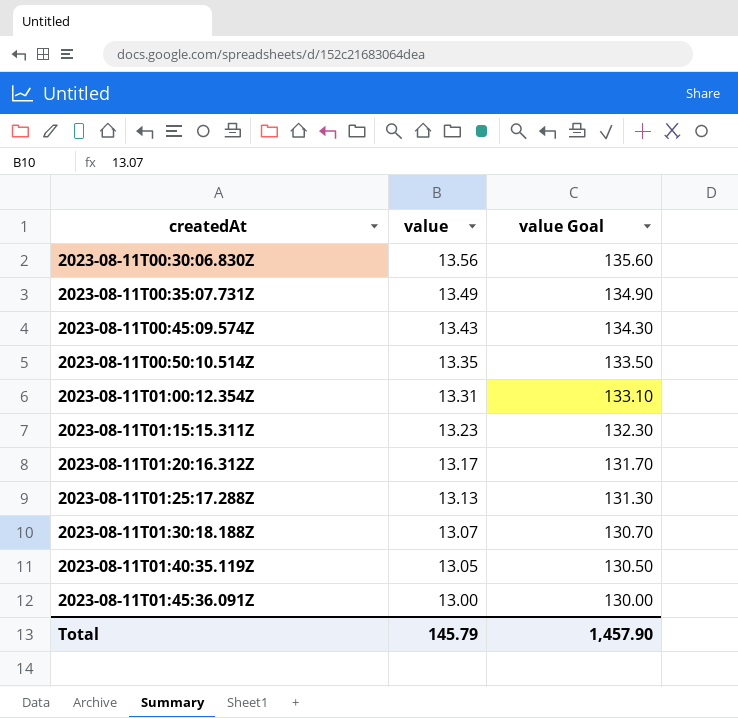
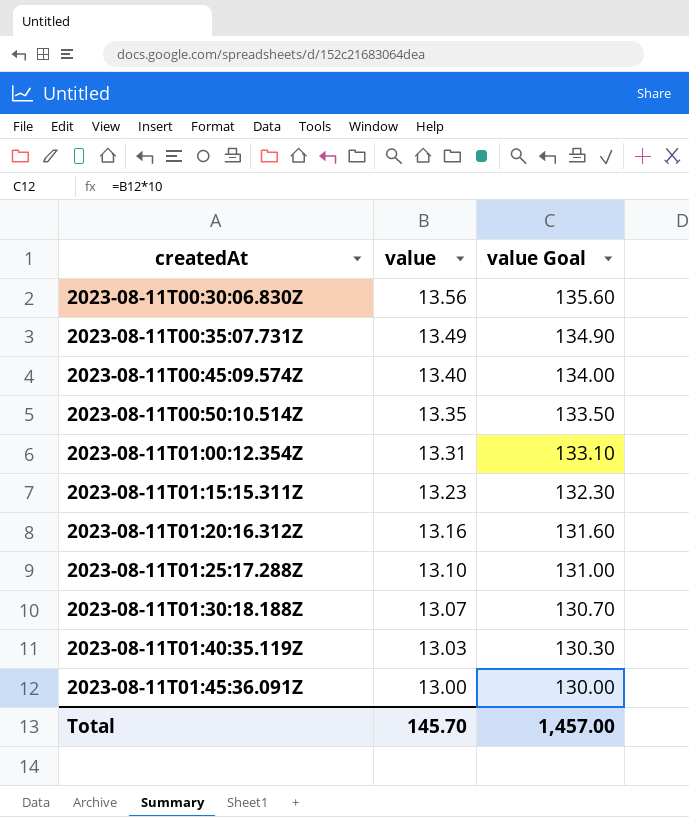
2023-08-11T00:45:09.574Z | value: 13.43 -> 13.40
2023-08-11T00:45:09.574Z | value Goal: 134.30 -> 134.00
2023-08-11T01:20:16.312Z | value: 13.17 -> 13.16
2023-08-11T01:20:16.312Z | value Goal: 131.70 -> 131.60
2023-08-11T01:25:17.288Z | value: 13.13 -> 13.10
2023-08-11T01:25:17.288Z | value Goal: 131.30 -> 131.00
2023-08-11T01:40:35.119Z | value: 13.05 -> 13.03
2023-08-11T01:40:35.119Z | value Goal: 130.50 -> 130.30
Total | value: 145.79 -> 145.70
Total | value Goal: 1,457.90 -> 1,457.00

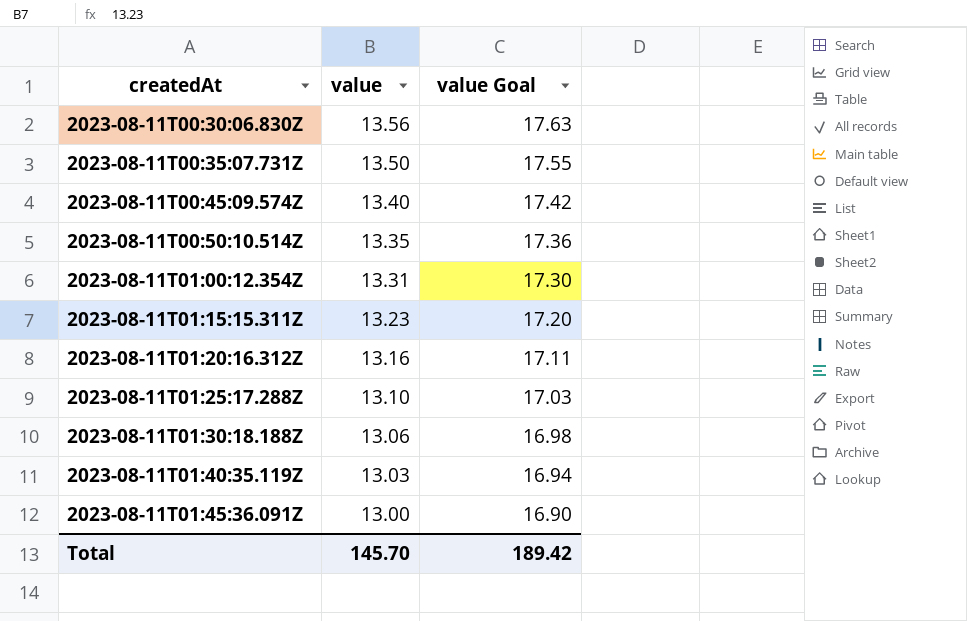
column value Goal | formula: [value] * 10 -> [value] * 1.3
2023-08-11T00:35:07.731Z | value: 13.49 -> 13.50
2023-08-11T01:30:18.188Z | value: 13.07 -> 13.06
Total | value Goal: 1,457.00 -> 189.42

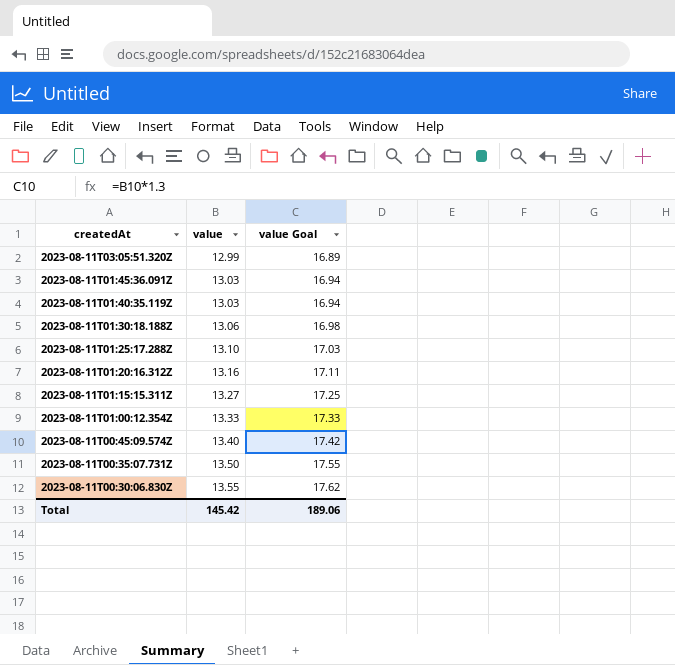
row order: createdAt ascending -> createdAt descending
row 2023-08-11T00:50:10.514Z: 13.35 | 17.36 -> none
row 2023-08-11T03:05:51.320Z: none -> 12.99 | 16.89
2023-08-11T01:45:36.091Z | value: 13.00 -> 13.03
2023-08-11T01:45:36.091Z | value Goal: 16.90 -> 16.94
2023-08-11T01:15:15.311Z | value: 13.23 -> 13.27
2023-08-11T01:15:15.311Z | value Goal: 17.20 -> 17.25
2023-08-11T01:00:12.354Z | value: 13.31 -> 13.33
2023-08-11T01:00:12.354Z | value Goal: 17.30 -> 17.33
2023-08-11T00:30:06.830Z | value: 13.56 -> 13.55
2023-08-11T00:30:06.830Z | value Goal: 17.63 -> 17.62
Total | value: 145.70 -> 145.42
Total | value Goal: 189.42 -> 189.06

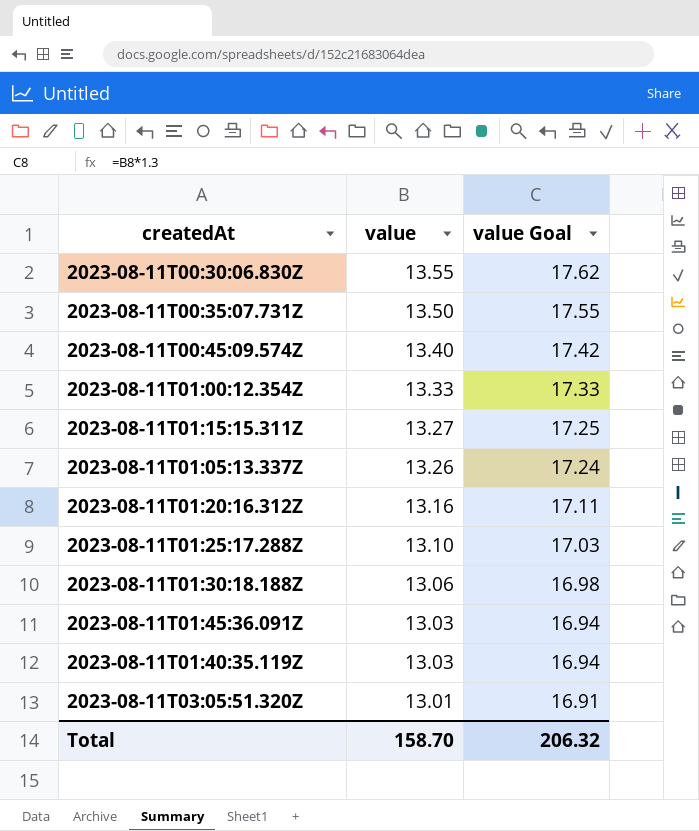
row order: createdAt descending -> value descending
row 2023-08-11T01:05:13.337Z: none -> 13.26 | 17.24
2023-08-11T03:05:51.320Z | value: 12.99 -> 13.01
2023-08-11T03:05:51.320Z | value Goal: 16.89 -> 16.91
Total | value: 145.42 -> 158.70
Total | value Goal: 189.06 -> 206.32

